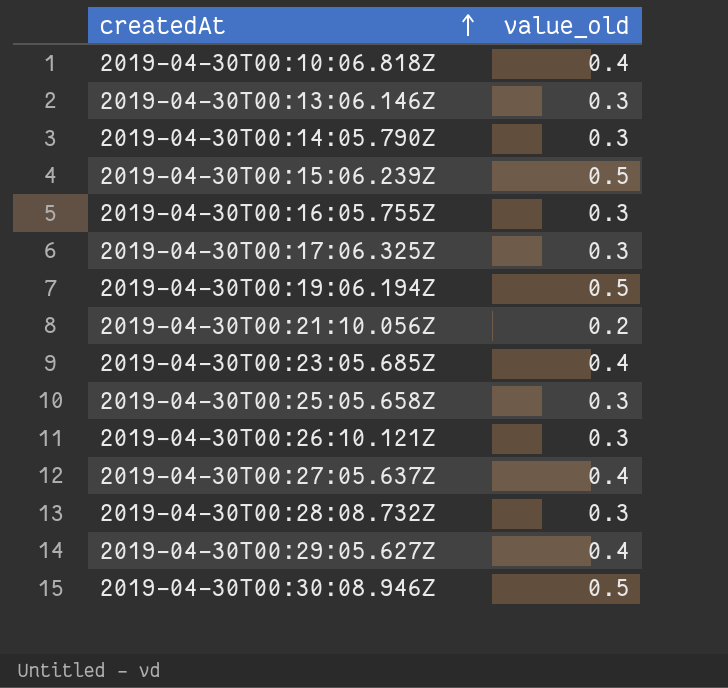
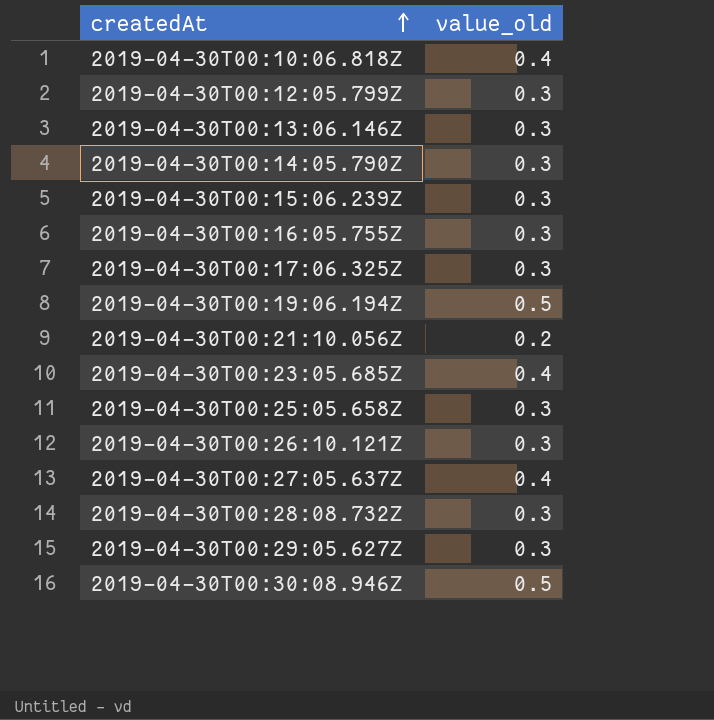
row 2019-04-30T00:12:05.799Z: none -> 0.3
2019-04-30T00:15:06.239Z | value_old: 0.5 -> 0.3
2019-04-30T00:29:05.627Z | value_old: 0.4 -> 0.3

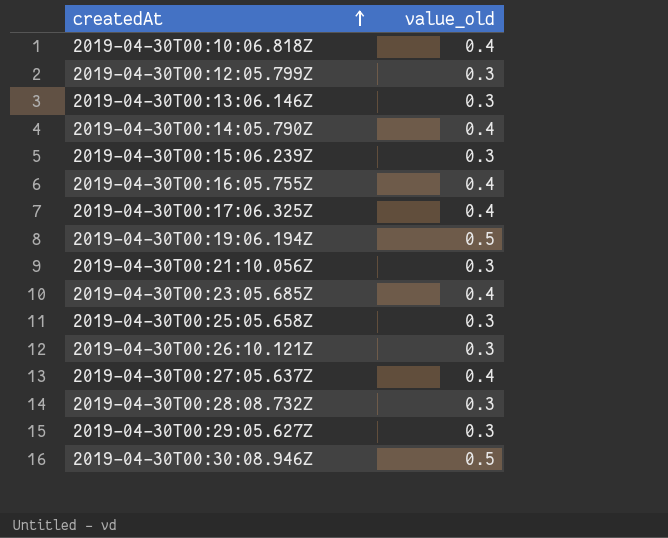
2019-04-30T00:14:05.790Z | value_old: 0.3 -> 0.4
2019-04-30T00:16:05.755Z | value_old: 0.3 -> 0.4
2019-04-30T00:17:06.325Z | value_old: 0.3 -> 0.4
2019-04-30T00:21:10.056Z | value_old: 0.2 -> 0.3

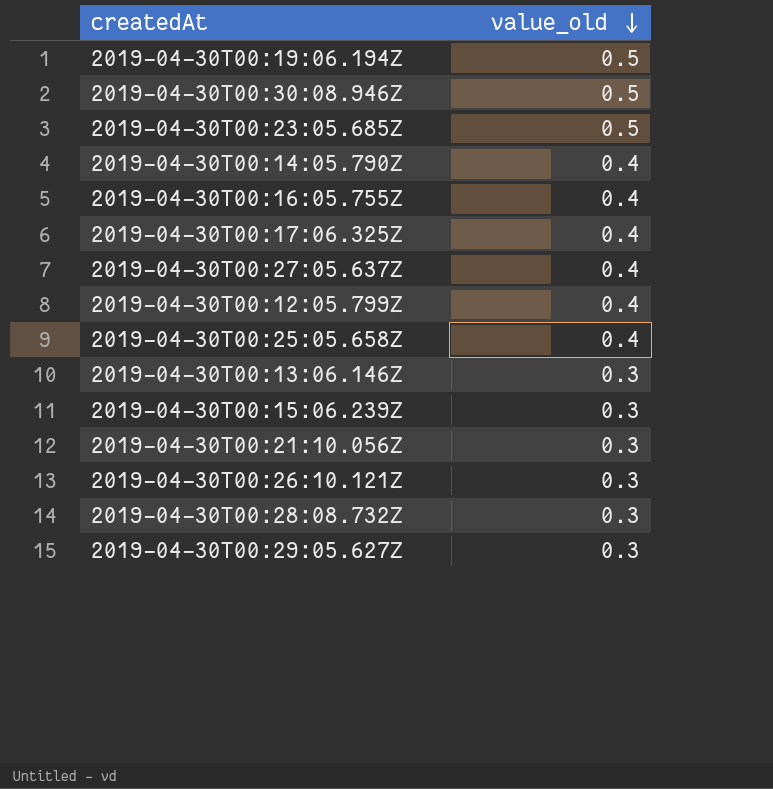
row order: createdAt ascending -> value_old descending
row 2019-04-30T00:10:06.818Z: 0.4 -> none
2019-04-30T00:23:05.685Z | value_old: 0.4 -> 0.5
2019-04-30T00:12:05.799Z | value_old: 0.3 -> 0.4
2019-04-30T00:25:05.658Z | value_old: 0.3 -> 0.4

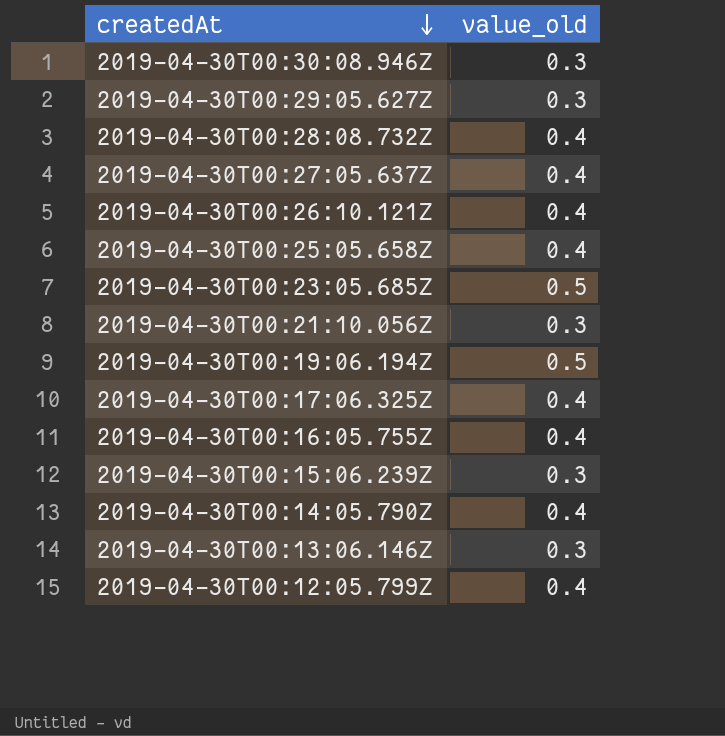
row order: value_old descending -> createdAt descending
2019-04-30T00:30:08.946Z | value_old: 0.5 -> 0.3
2019-04-30T00:28:08.732Z | value_old: 0.3 -> 0.4
2019-04-30T00:26:10.121Z | value_old: 0.3 -> 0.4

